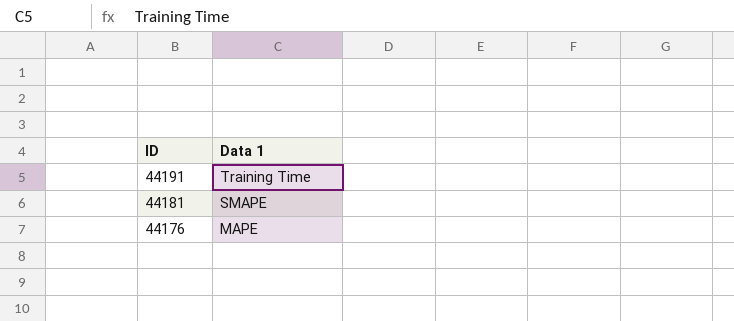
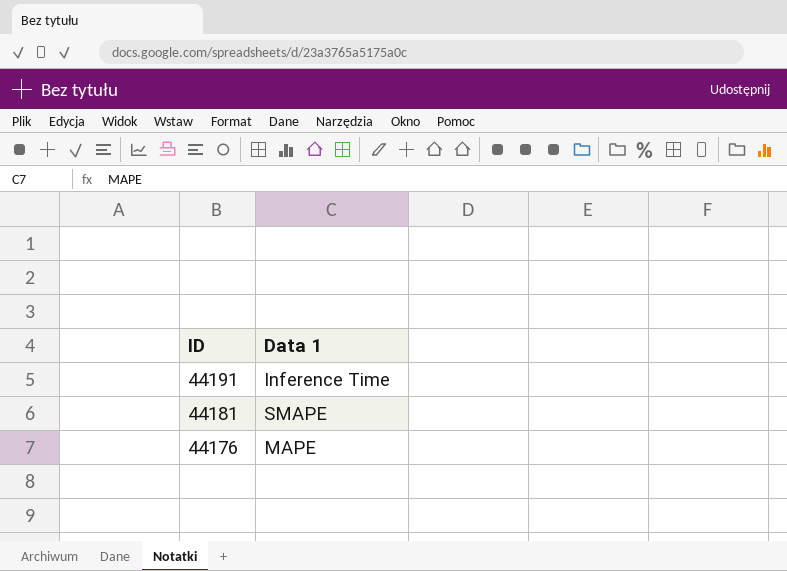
44191 | Data 1: Training Time -> Inference Time

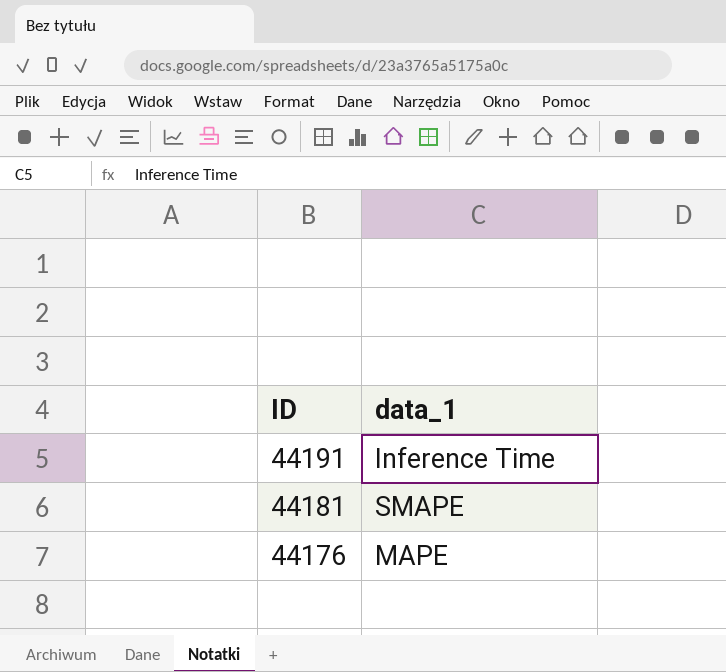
column name: Data 1 -> data_1

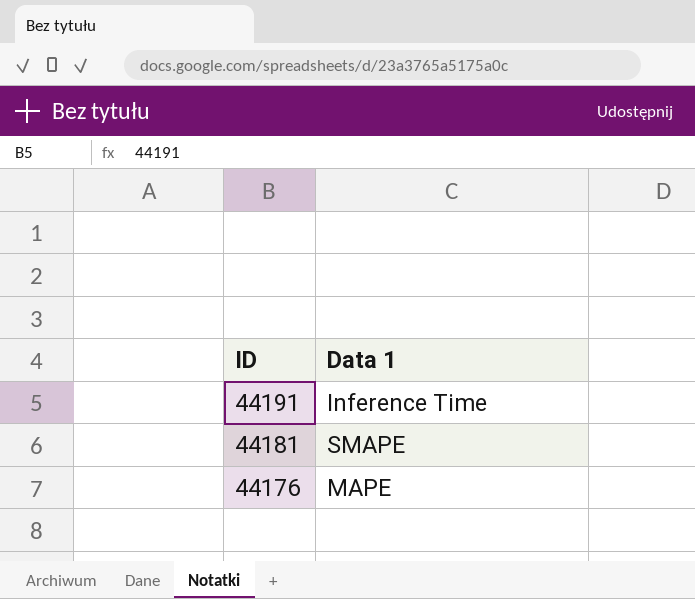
column name: data_1 -> Data 1

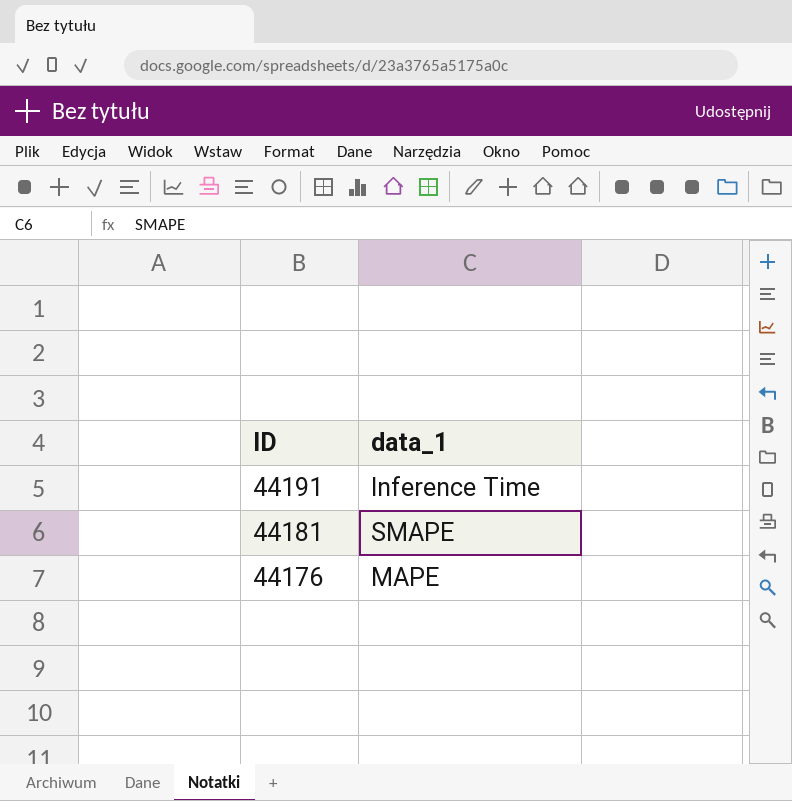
column name: Data 1 -> data_1

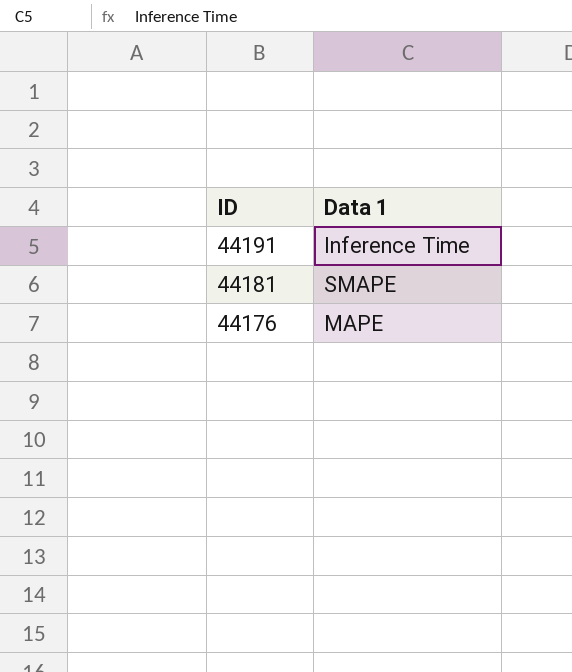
column name: data_1 -> Data 1

